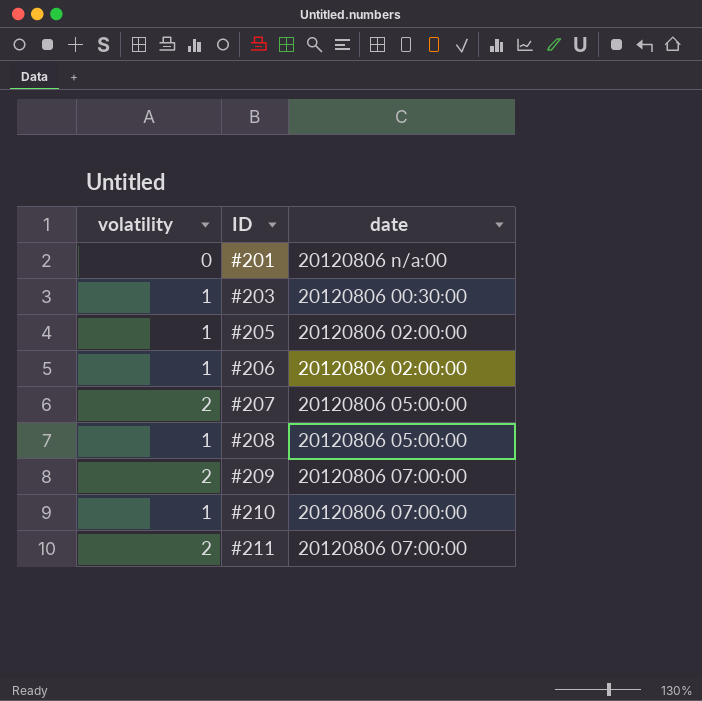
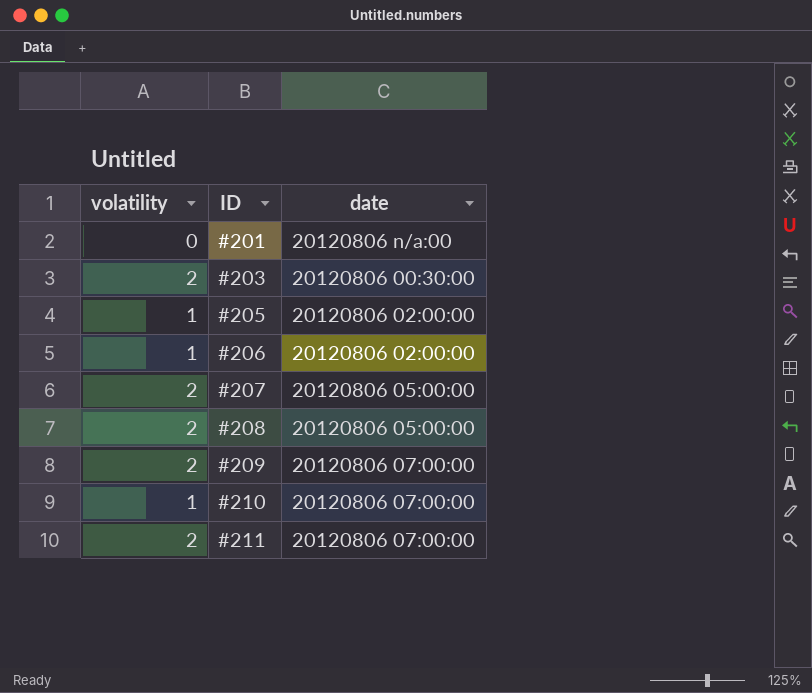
#203 | volatility: 1 -> 2
#208 | volatility: 1 -> 2

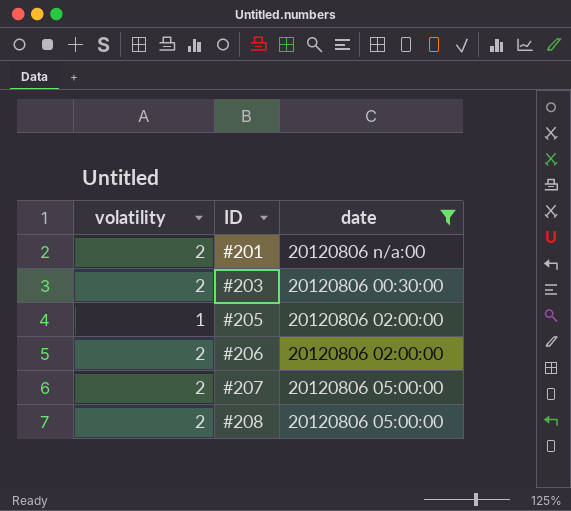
filter: none -> date != 20120806 07:00:00
#201 | volatility: 0 -> 2
#206 | volatility: 1 -> 2

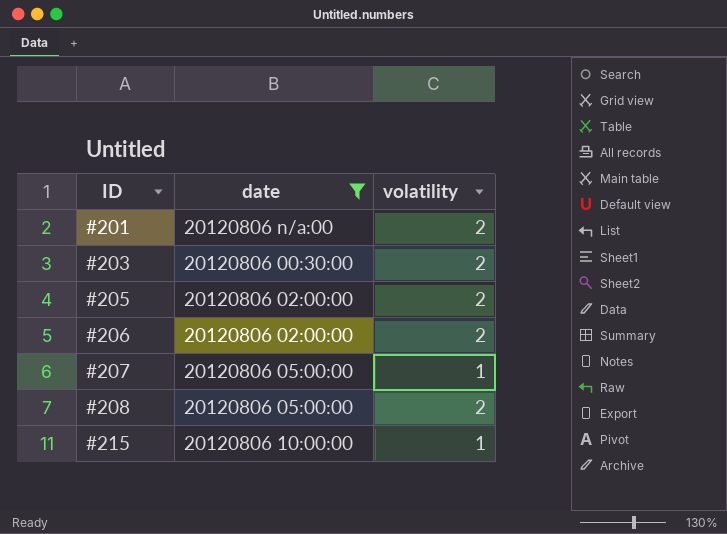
column volatility | position: 1 -> 3
#205 | volatility: 1 -> 2
#207 | volatility: 2 -> 1
row #215: none -> 20120806 10:00:00 | 1

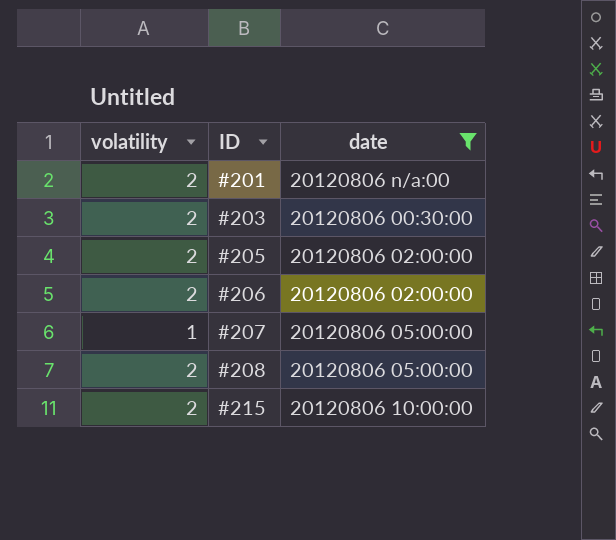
column volatility | position: 3 -> 1
#215 | volatility: 1 -> 2

